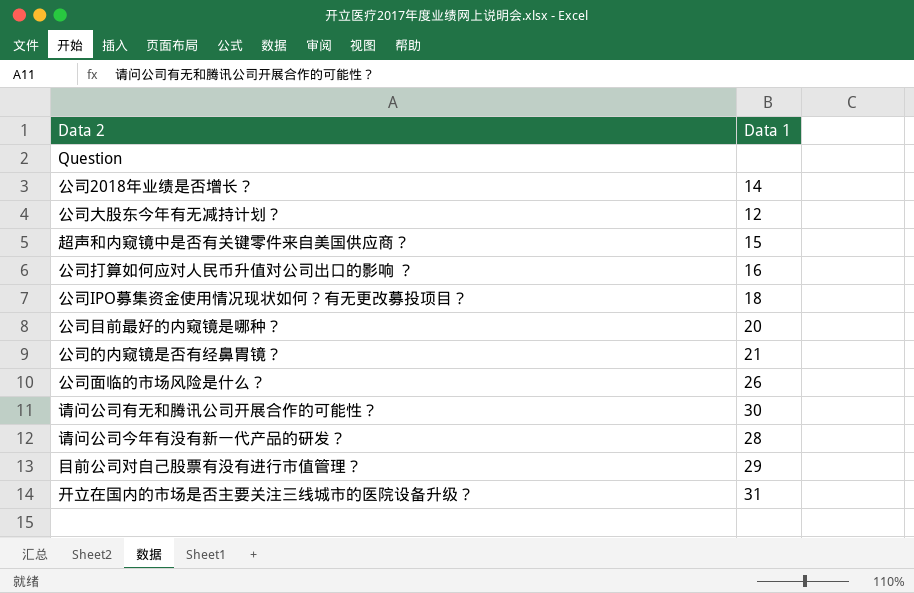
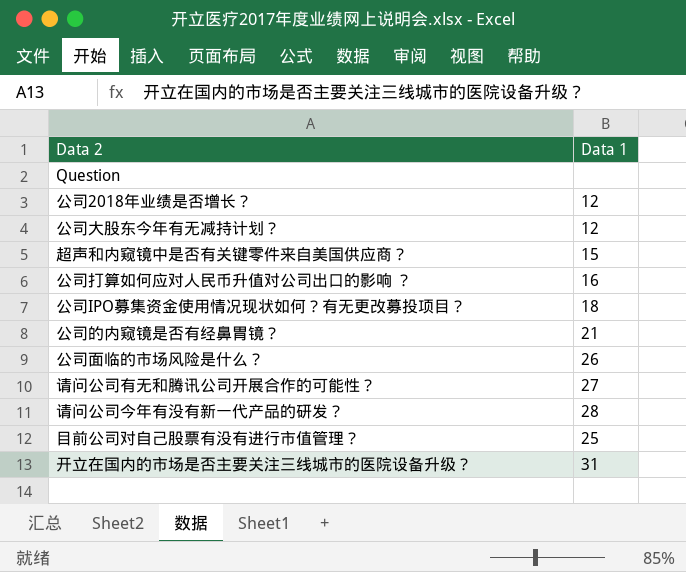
row 公司目前最好的内窥镜是哪种？: 20 -> none
公司2018年业绩是否增长？ | Data 1: 14 -> 12
请问公司有无和腾讯公司开展合作的可能性？ | Data 1: 30 -> 27
目前公司对自己股票有没有进行市值管理？ | Data 1: 29 -> 25

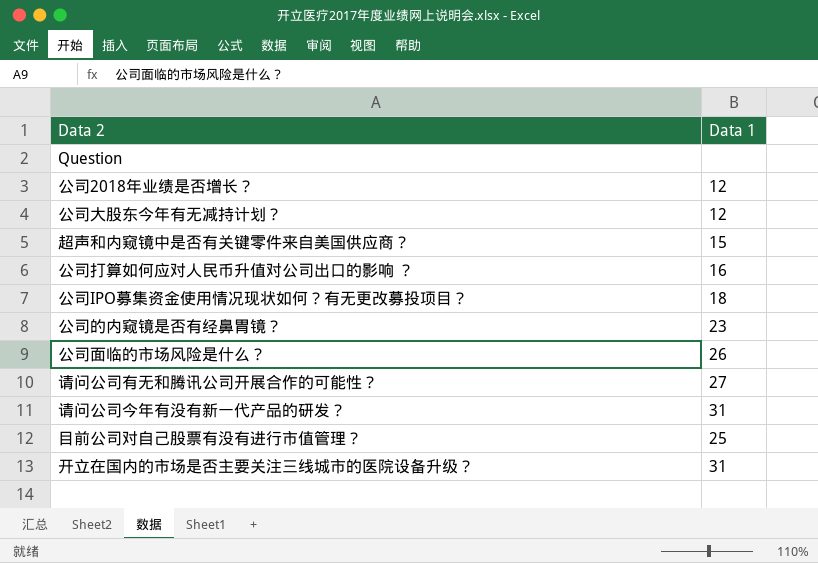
公司的内窥镜是否有经鼻胃镜？ | Data 1: 21 -> 23
请问公司今年有没有新一代产品的研发？ | Data 1: 28 -> 31

